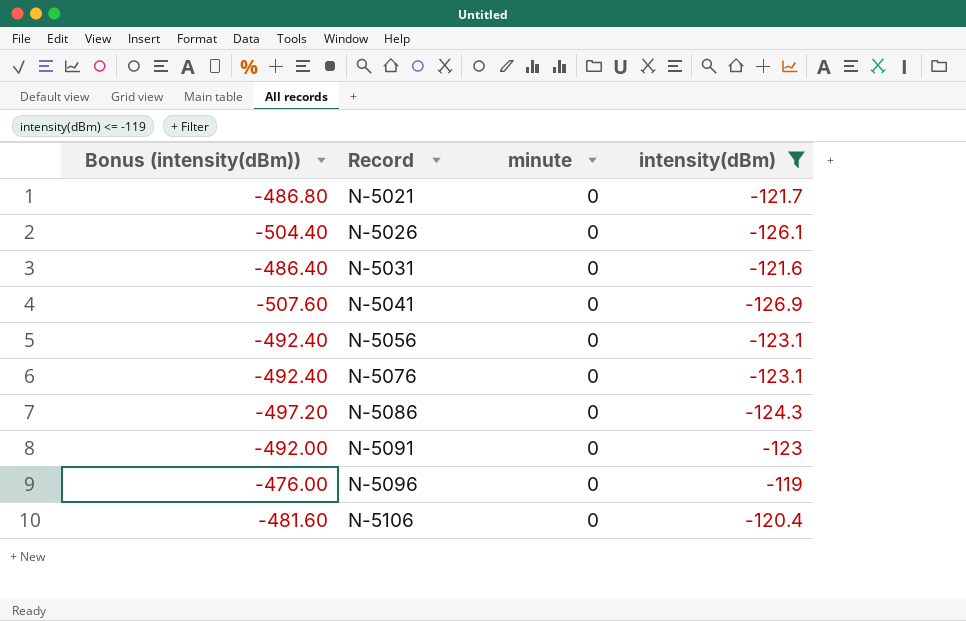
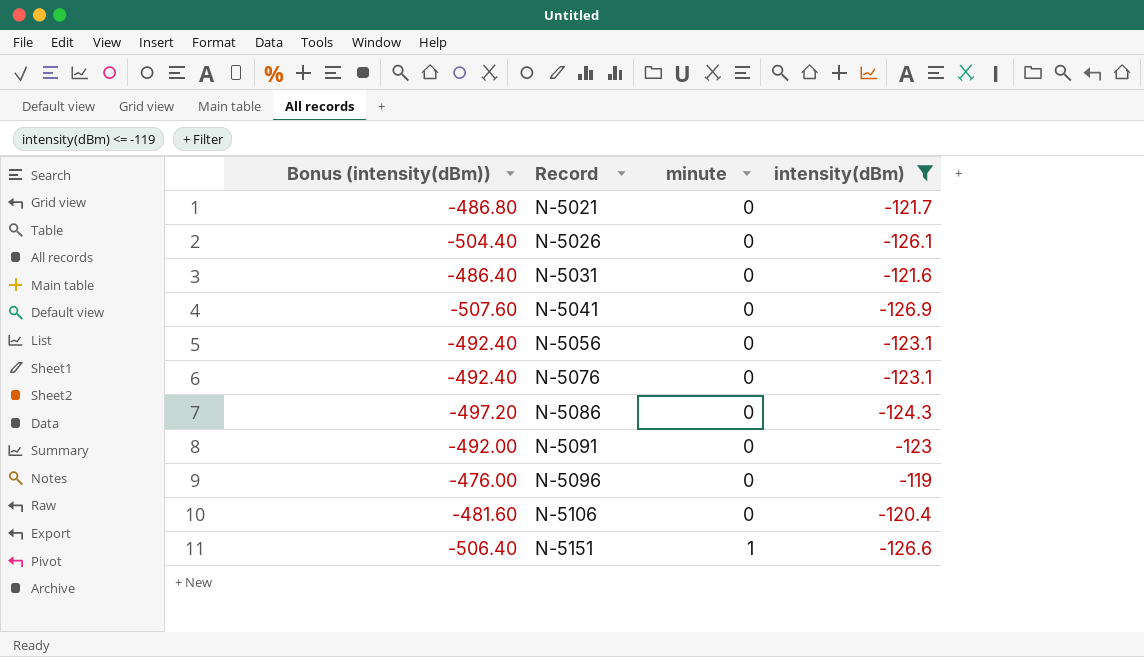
row N-5151: none -> -506.40 | 1 | -126.6

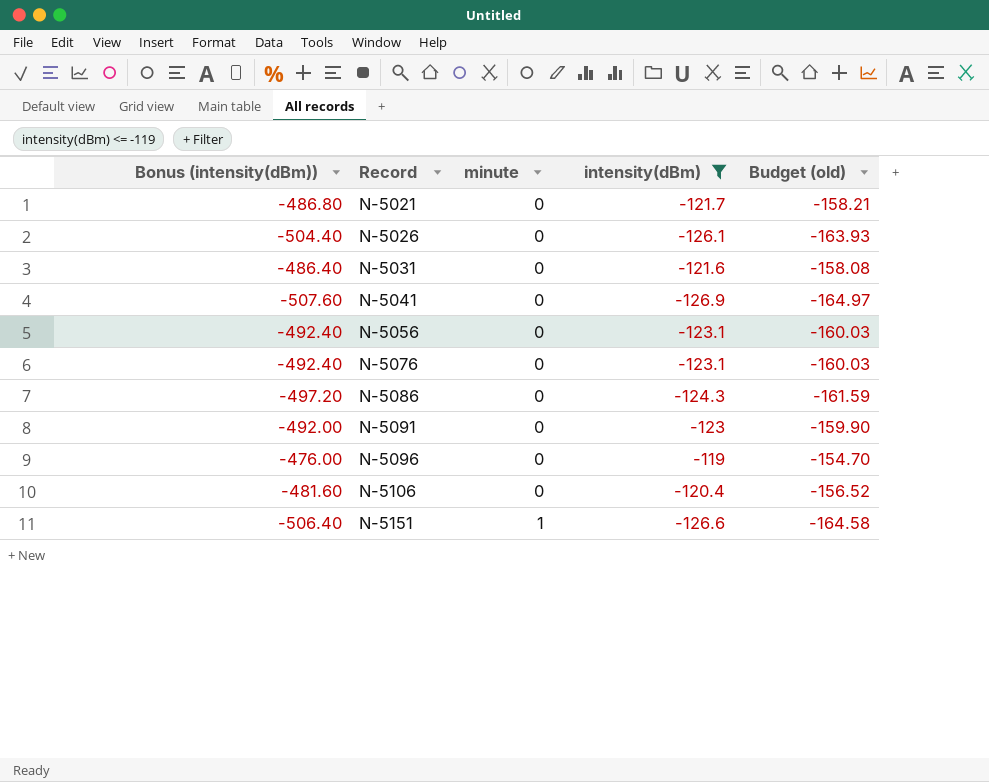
column Budget (old) | formula: none -> [intensity(dBm)] * 1.3

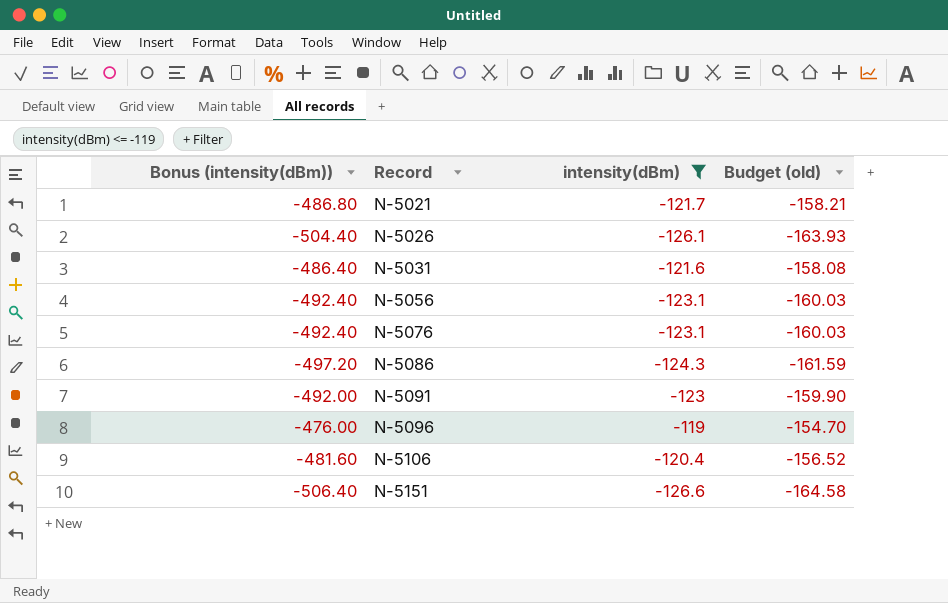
column minute | position: 3 -> none
row N-5041: -507.60 | 0 | -126.9 | -164.97 -> none

